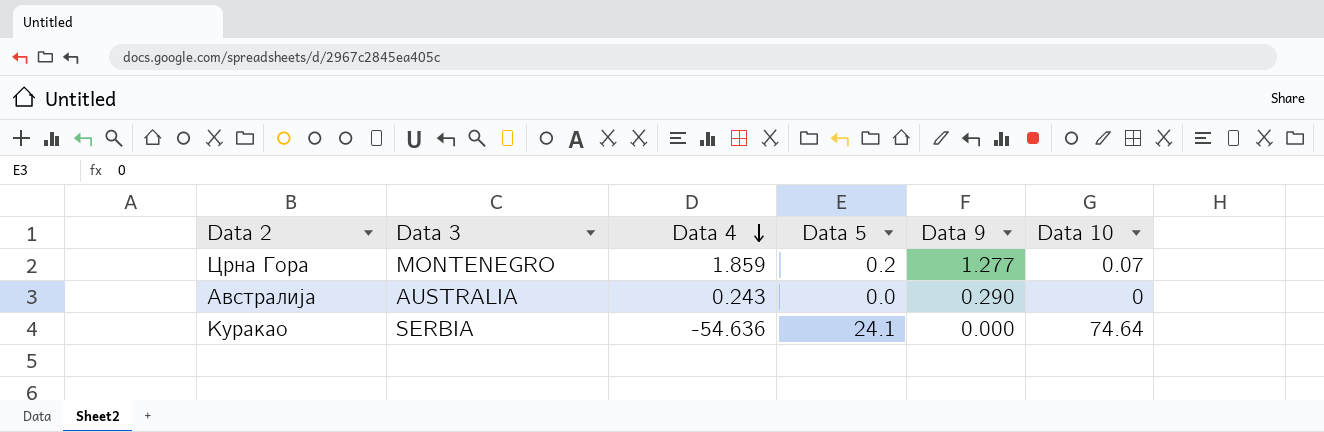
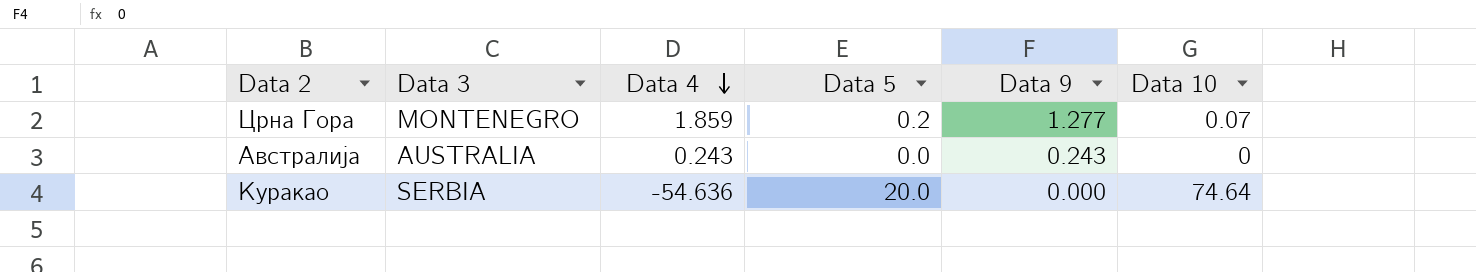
Австралија | Data 9: 0.290 -> 0.243
Куракао | Data 5: 24.1 -> 20.0

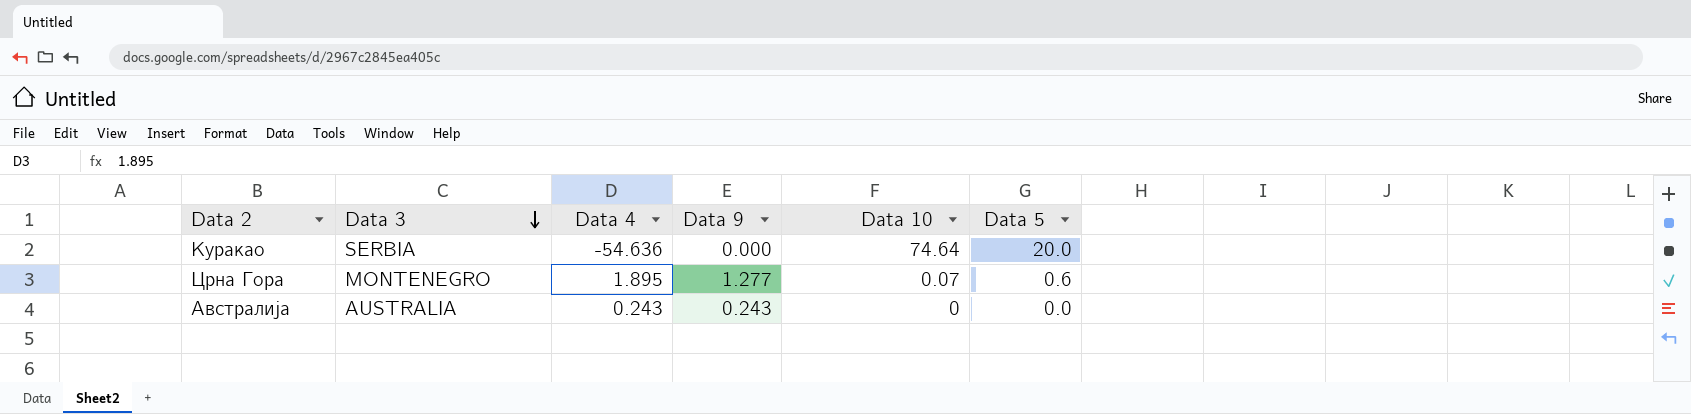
row order: Data 4 descending -> Data 3 descending
column Data 5 | position: 4 -> 6
Црна Гора | Data 4: 1.859 -> 1.895
Црна Гора | Data 5: 0.2 -> 0.6

